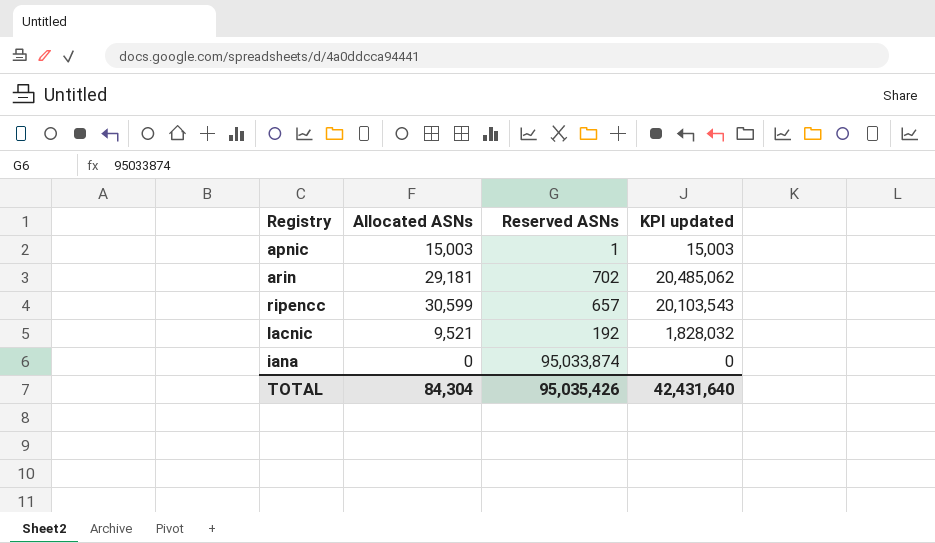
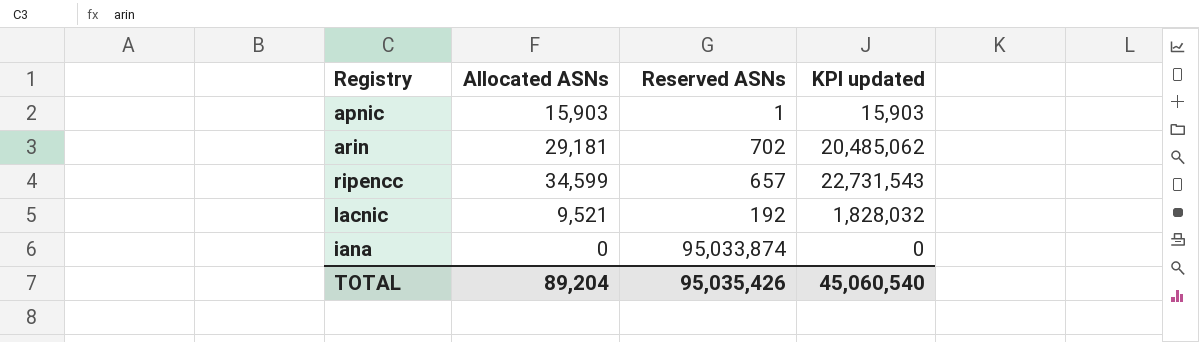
apnic | Allocated ASNs: 15,003 -> 15,903
apnic | KPI updated: 15,003 -> 15,903
ripencc | Allocated ASNs: 30,599 -> 34,599
ripencc | KPI updated: 20,103,543 -> 22,731,543
TOTAL | Allocated ASNs: 84,304 -> 89,204
TOTAL | KPI updated: 42,431,640 -> 45,060,540

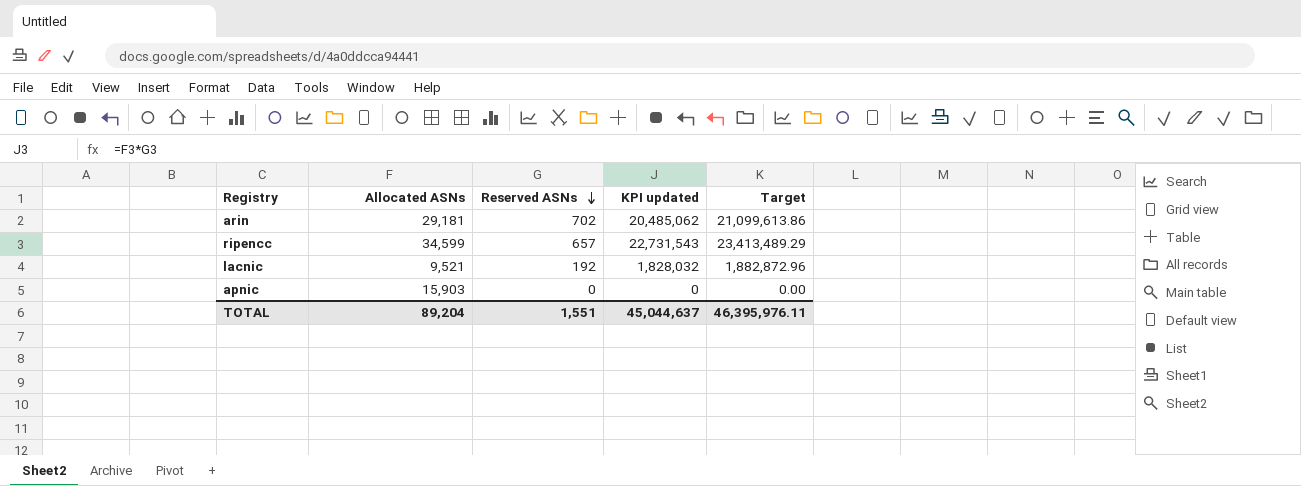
row order: none -> Reserved ASNs descending
column Target | formula: none -> [KPI updated] * 1.03
row iana: 0 | 95,033,874 | 0 -> none
apnic | Reserved ASNs: 1 -> 0
apnic | KPI updated: 15,903 -> 0
TOTAL | Reserved ASNs: 95,035,426 -> 1,551
TOTAL | KPI updated: 45,060,540 -> 45,044,637

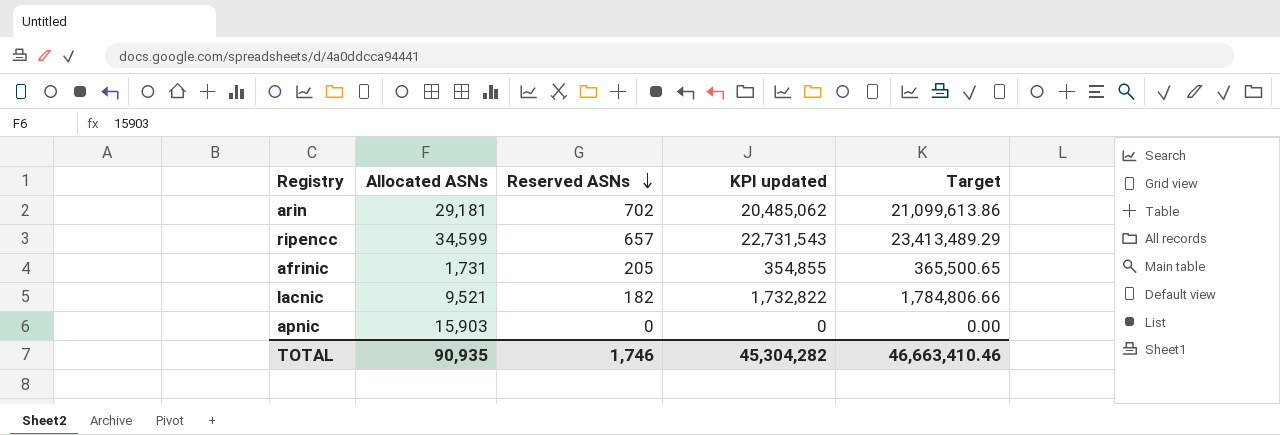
row afrinic: none -> 1,731 | 205 | 354,855 | 365,500.65
lacnic | Reserved ASNs: 192 -> 182
lacnic | KPI updated: 1,828,032 -> 1,732,822
lacnic | Target: 1,882,872.96 -> 1,784,806.66
TOTAL | Allocated ASNs: 89,204 -> 90,935
TOTAL | Reserved ASNs: 1,551 -> 1,746
TOTAL | KPI updated: 45,044,637 -> 45,304,282
TOTAL | Target: 46,395,976.11 -> 46,663,410.46

